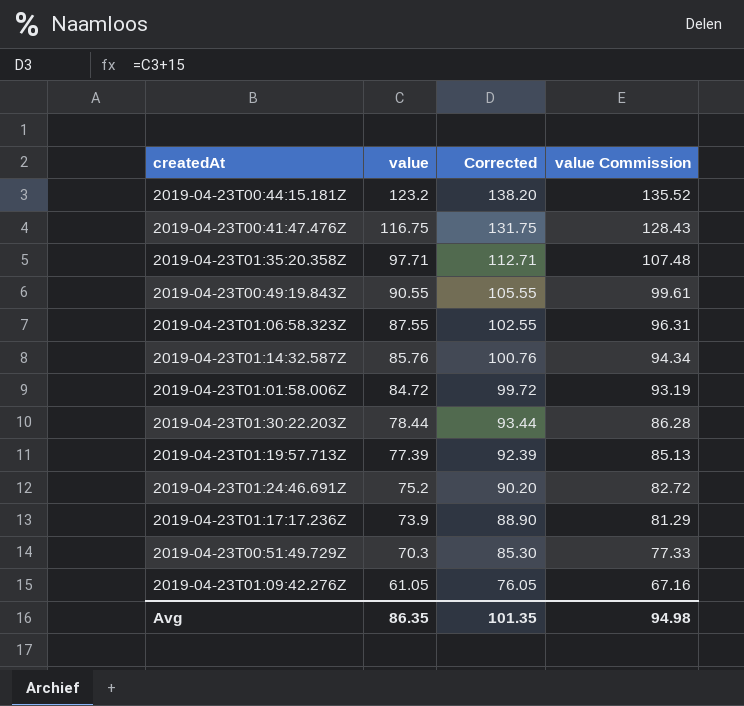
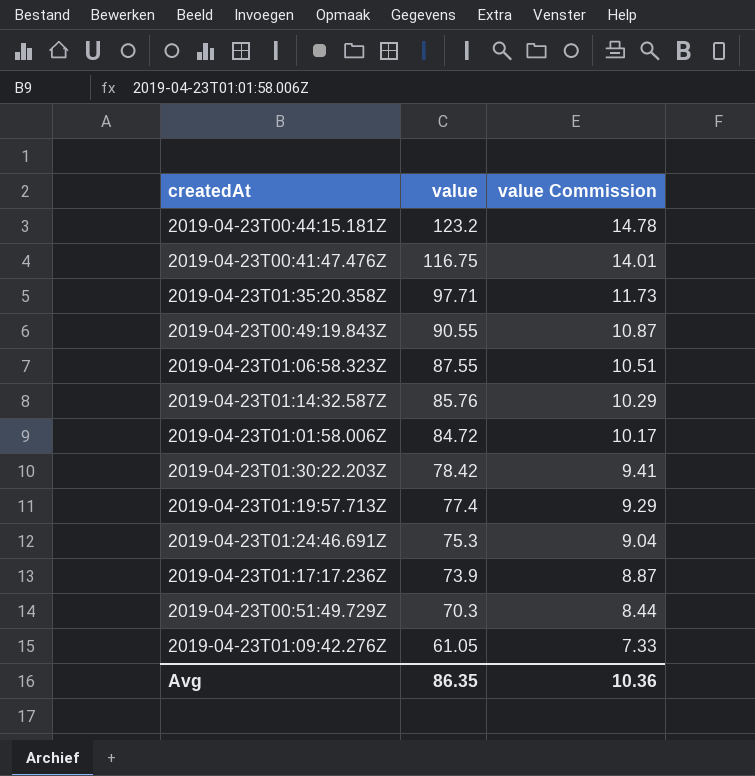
column Corrected | formula: [value] + 15 -> none
column value Commission | formula: [value] * 1.1 -> [value] * 0.12
2019-04-23T01:30:22.203Z | value: 78.44 -> 78.42
2019-04-23T01:19:57.713Z | value: 77.39 -> 77.4
2019-04-23T01:24:46.691Z | value: 75.2 -> 75.3
Avg | value Commission: 94.98 -> 10.36

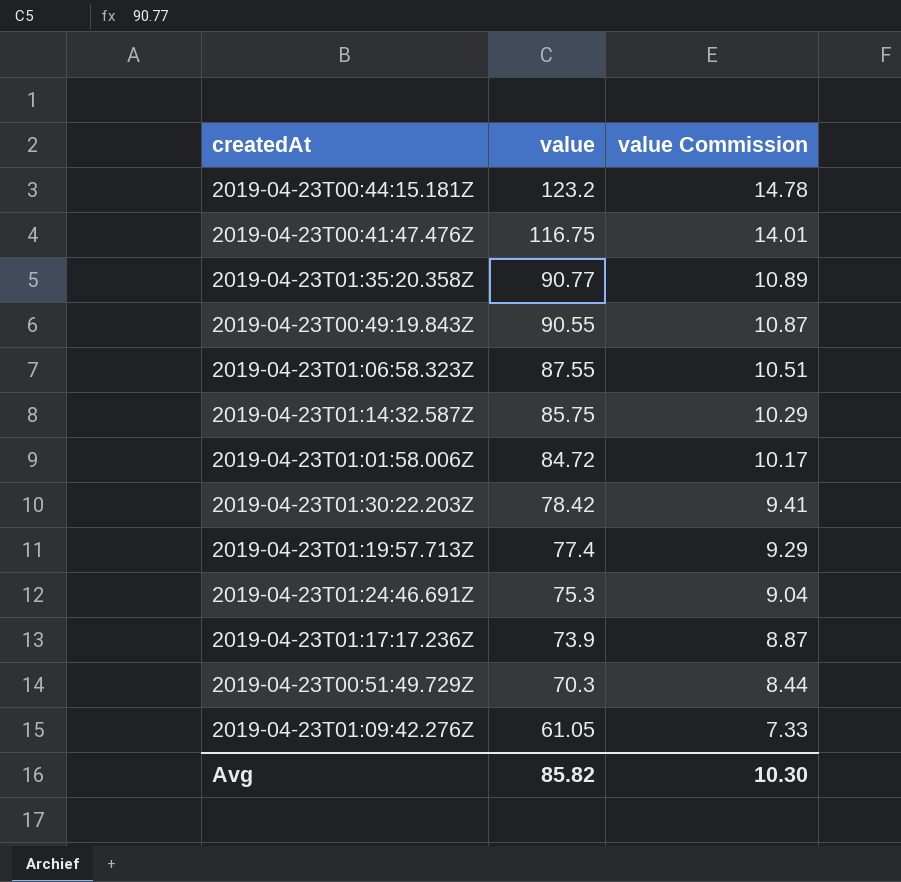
2019-04-23T01:35:20.358Z | value: 97.71 -> 90.77
2019-04-23T01:35:20.358Z | value Commission: 11.73 -> 10.89
2019-04-23T01:14:32.587Z | value: 85.76 -> 85.75
Avg | value: 86.35 -> 85.82
Avg | value Commission: 10.36 -> 10.30

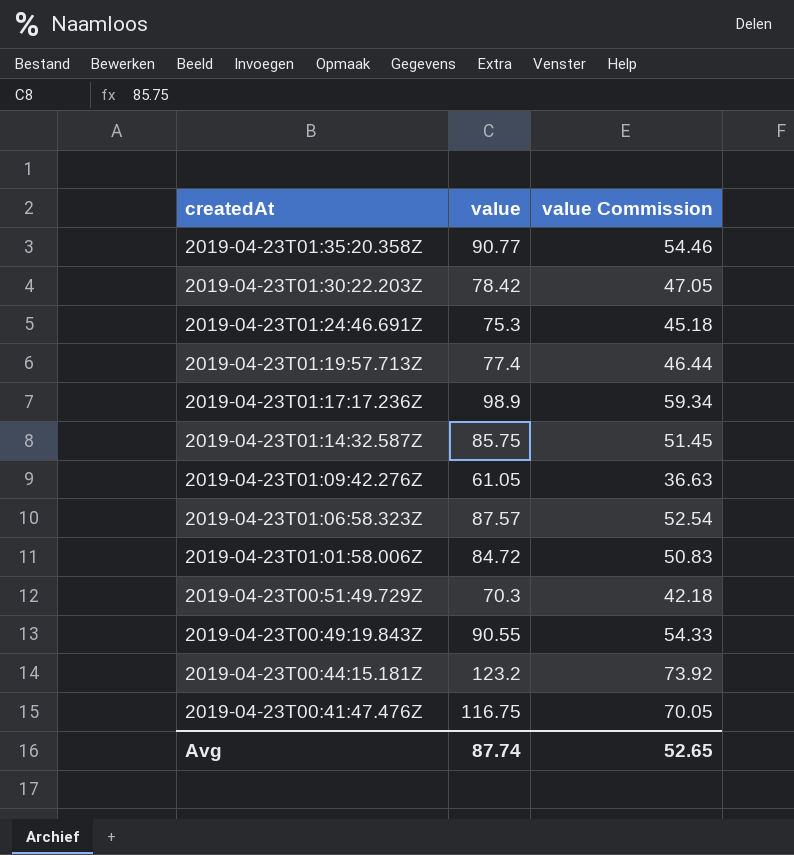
row order: value descending -> createdAt descending
column value Commission | formula: [value] * 0.12 -> [value] * 0.6
2019-04-23T01:17:17.236Z | value: 73.9 -> 98.9
2019-04-23T01:06:58.323Z | value: 87.55 -> 87.57
Avg | value: 85.82 -> 87.74
Avg | value Commission: 10.30 -> 52.65

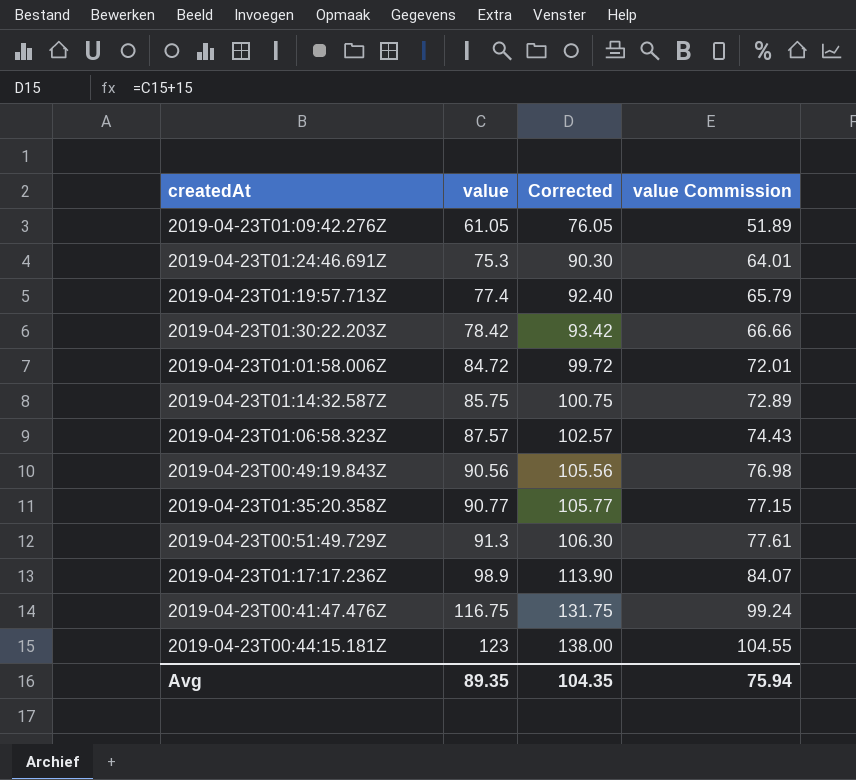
row order: createdAt descending -> value ascending
column Corrected | formula: none -> [value] + 15
column value Commission | formula: [value] * 0.6 -> [value] * 0.85
2019-04-23T00:49:19.843Z | value: 90.55 -> 90.56
2019-04-23T00:51:49.729Z | value: 70.3 -> 91.3
2019-04-23T00:44:15.181Z | value: 123.2 -> 123
Avg | value: 87.74 -> 89.35
Avg | value Commission: 52.65 -> 75.94

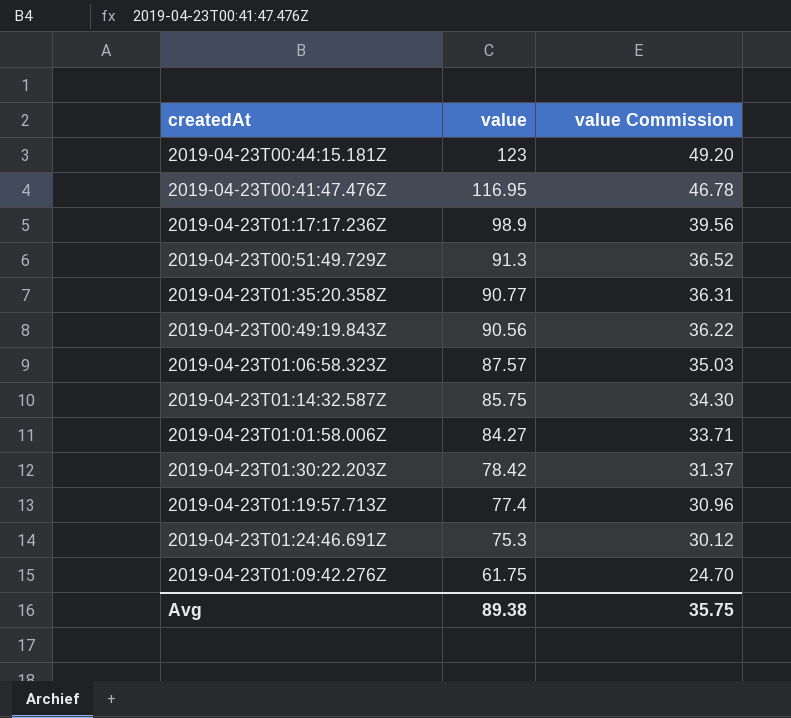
row order: value ascending -> value descending
column Corrected | formula: [value] + 15 -> none
column value Commission | formula: [value] * 0.85 -> [value] * 0.4
2019-04-23T00:41:47.476Z | value: 116.75 -> 116.95
2019-04-23T01:01:58.006Z | value: 84.72 -> 84.27
2019-04-23T01:09:42.276Z | value: 61.05 -> 61.75
Avg | value: 89.35 -> 89.38
Avg | value Commission: 75.94 -> 35.75

